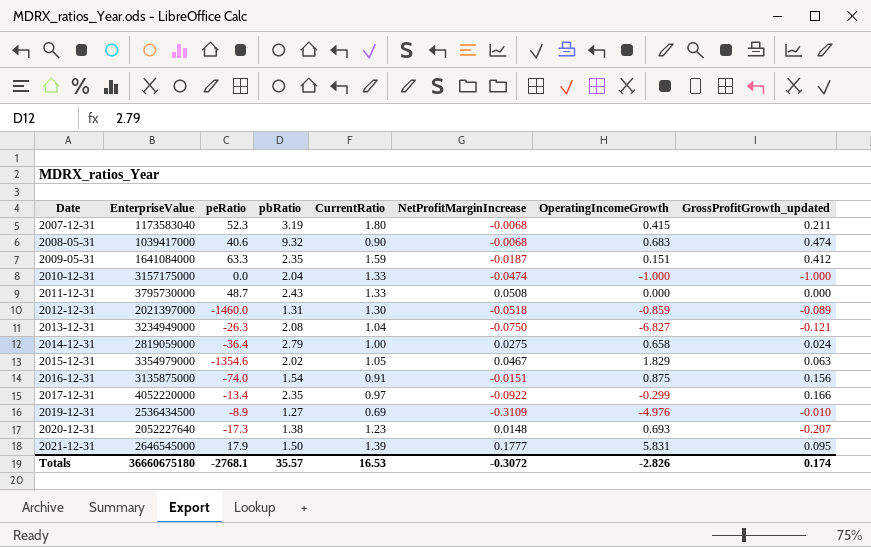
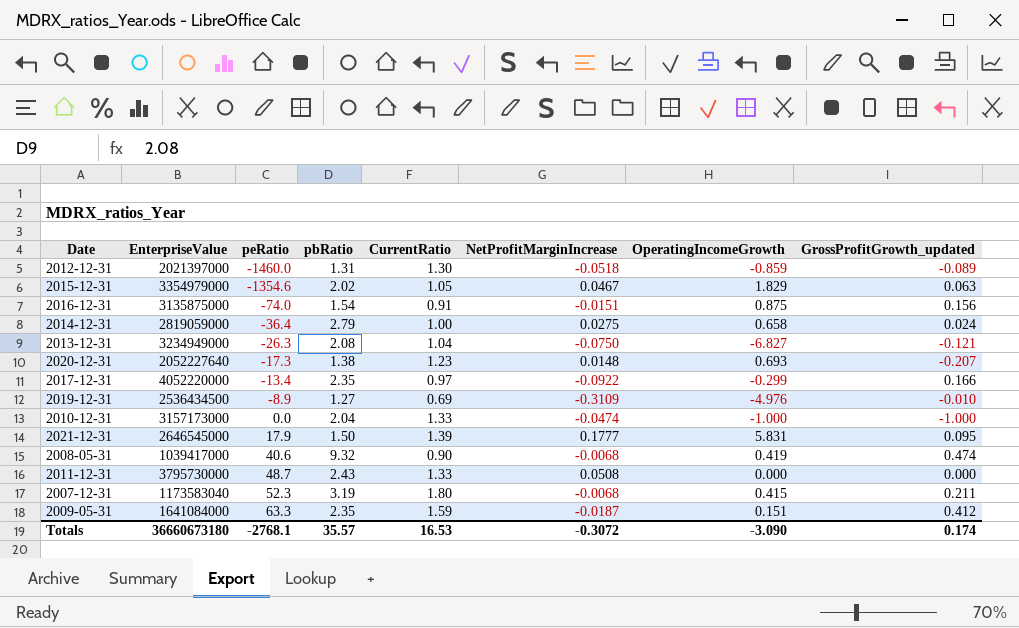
row order: Date ascending -> peRatio ascending
2010-12-31 | EnterpriseValue: 3157175000 -> 3157173000
2008-05-31 | OperatingIncomeGrowth: 0.683 -> 0.419
Totals | EnterpriseValue: 36660675180 -> 36660673180
Totals | OperatingIncomeGrowth: -2.826 -> -3.090

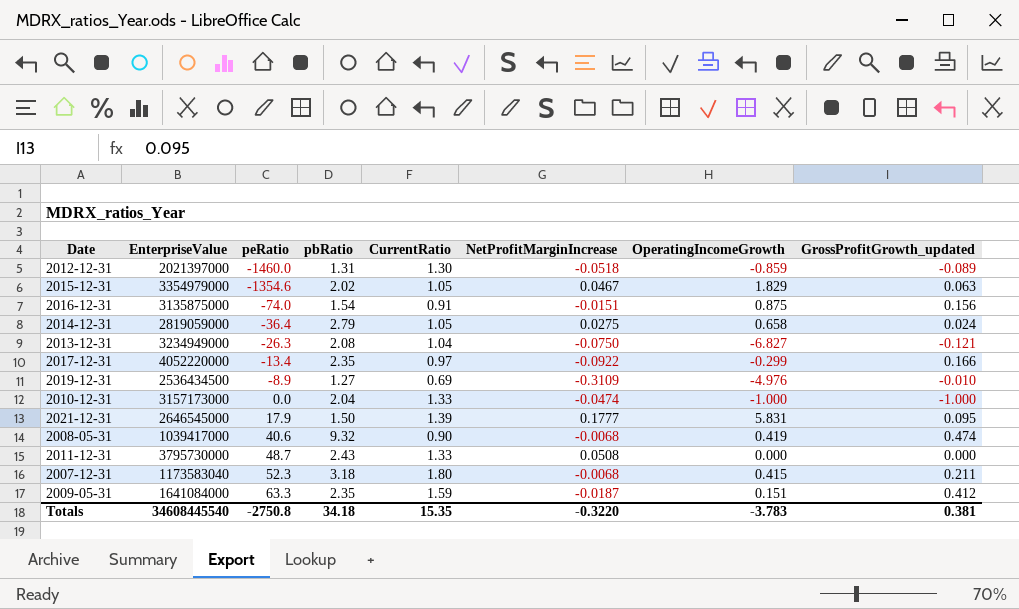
row 2020-12-31: 2052227640 | -17.3 | 1.38 | 1.23 | 0.0148 | 0.693 | -0.207 -> none
2014-12-31 | CurrentRatio: 1.00 -> 1.05
2007-12-31 | pbRatio: 3.19 -> 3.18
Totals | EnterpriseValue: 36660673180 -> 34608445540
Totals | peRatio: -2768.1 -> -2750.8
Totals | pbRatio: 35.57 -> 34.18
Totals | CurrentRatio: 16.53 -> 15.35
Totals | NetProfitMarginIncrease: -0.3072 -> -0.3220
Totals | OperatingIncomeGrowth: -3.090 -> -3.783
Totals | GrossProfitGrowth_updated: 0.174 -> 0.381

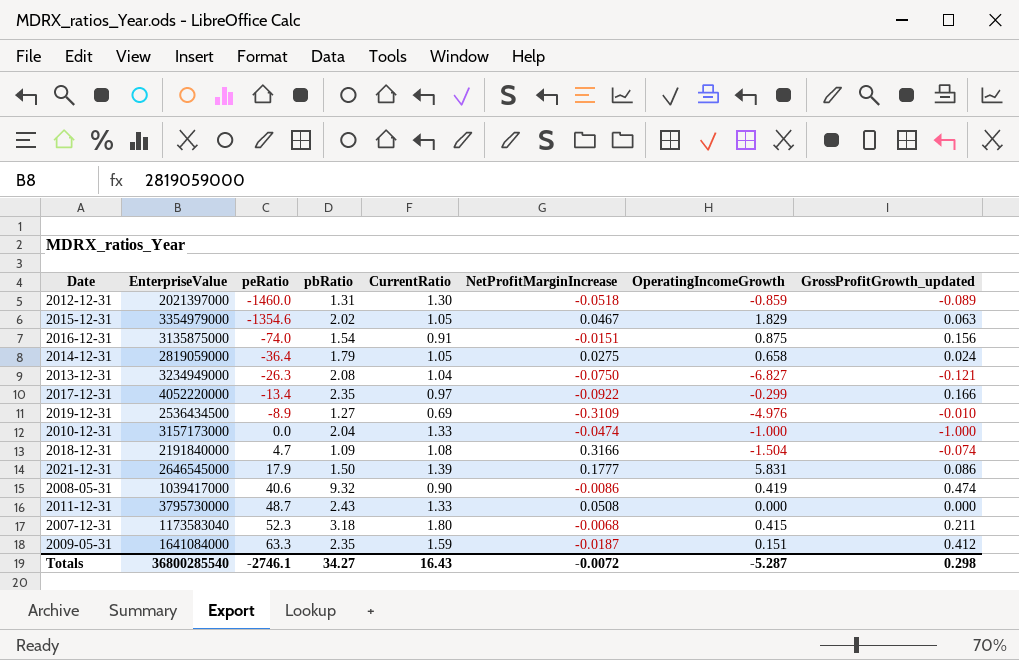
2014-12-31 | pbRatio: 2.79 -> 1.79
row 2018-12-31: none -> 2191840000 | 4.7 | 1.09 | 1.08 | 0.3166 | -1.504 | -0.074
2021-12-31 | GrossProfitGrowth_updated: 0.095 -> 0.086
2008-05-31 | NetProfitMarginIncrease: -0.0068 -> -0.0086
Totals | EnterpriseValue: 34608445540 -> 36800285540
Totals | peRatio: -2750.8 -> -2746.1
Totals | pbRatio: 34.18 -> 34.27
Totals | CurrentRatio: 15.35 -> 16.43
Totals | NetProfitMarginIncrease: -0.3220 -> -0.0072
Totals | OperatingIncomeGrowth: -3.783 -> -5.287
Totals | GrossProfitGrowth_updated: 0.381 -> 0.298

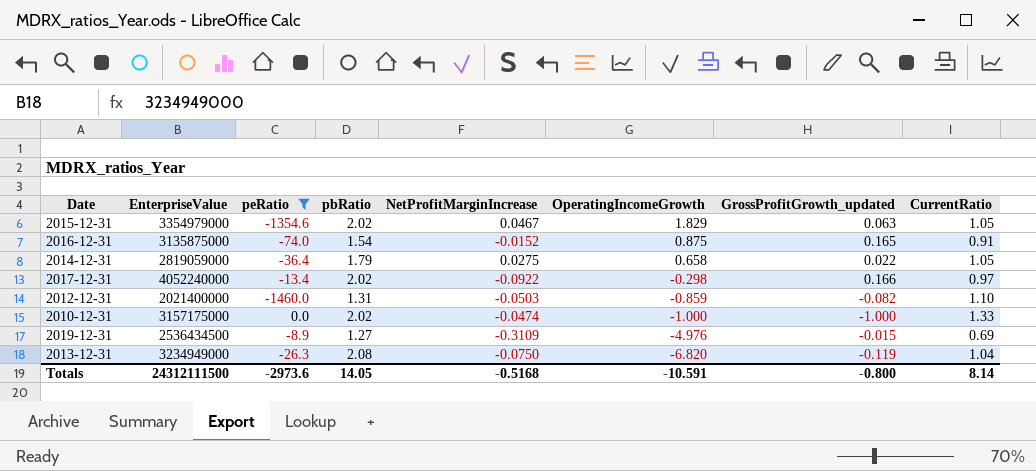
filter: none -> peRatio <= 0.0
row order: peRatio ascending -> OperatingIncomeGrowth descending
column CurrentRatio | position: 5 -> 8
2016-12-31 | NetProfitMarginIncrease: -0.0151 -> -0.0152
2016-12-31 | GrossProfitGrowth_updated: 0.156 -> 0.165
2014-12-31 | GrossProfitGrowth_updated: 0.024 -> 0.022
2017-12-31 | EnterpriseValue: 4052220000 -> 4052240000
2017-12-31 | pbRatio: 2.35 -> 2.02
2017-12-31 | OperatingIncomeGrowth: -0.299 -> -0.298
2012-12-31 | EnterpriseValue: 2021397000 -> 2021400000
2012-12-31 | NetProfitMarginIncrease: -0.0518 -> -0.0503
2012-12-31 | GrossProfitGrowth_updated: -0.089 -> -0.082
2012-12-31 | CurrentRatio: 1.30 -> 1.10
2010-12-31 | EnterpriseValue: 3157173000 -> 3157175000
2010-12-31 | pbRatio: 2.04 -> 2.02
2019-12-31 | GrossProfitGrowth_updated: -0.010 -> -0.015
2013-12-31 | OperatingIncomeGrowth: -6.827 -> -6.820
2013-12-31 | GrossProfitGrowth_updated: -0.121 -> -0.119
Totals | EnterpriseValue: 36800285540 -> 24312111500
Totals | peRatio: -2746.1 -> -2973.6
Totals | pbRatio: 34.27 -> 14.05
Totals | NetProfitMarginIncrease: -0.0072 -> -0.5168
Totals | OperatingIncomeGrowth: -5.287 -> -10.591
Totals | GrossProfitGrowth_updated: 0.298 -> -0.800
Totals | CurrentRatio: 16.43 -> 8.14

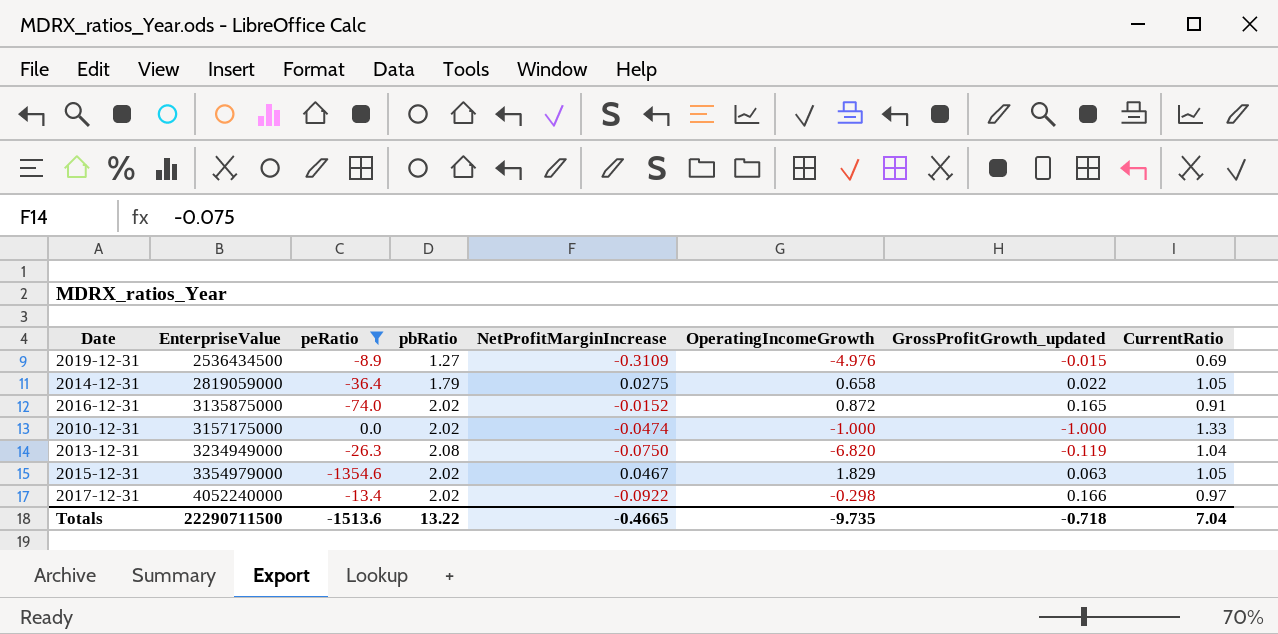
row order: OperatingIncomeGrowth descending -> EnterpriseValue ascending
row 2012-12-31: 2021400000 | -1460.0 | 1.31 | -0.0503 | -0.859 | -0.082 | 1.10 -> none
2016-12-31 | pbRatio: 1.54 -> 2.02
2016-12-31 | OperatingIncomeGrowth: 0.875 -> 0.872
Totals | EnterpriseValue: 24312111500 -> 22290711500
Totals | peRatio: -2973.6 -> -1513.6
Totals | pbRatio: 14.05 -> 13.22
Totals | NetProfitMarginIncrease: -0.5168 -> -0.4665
Totals | OperatingIncomeGrowth: -10.591 -> -9.735
Totals | GrossProfitGrowth_updated: -0.800 -> -0.718
Totals | CurrentRatio: 8.14 -> 7.04

